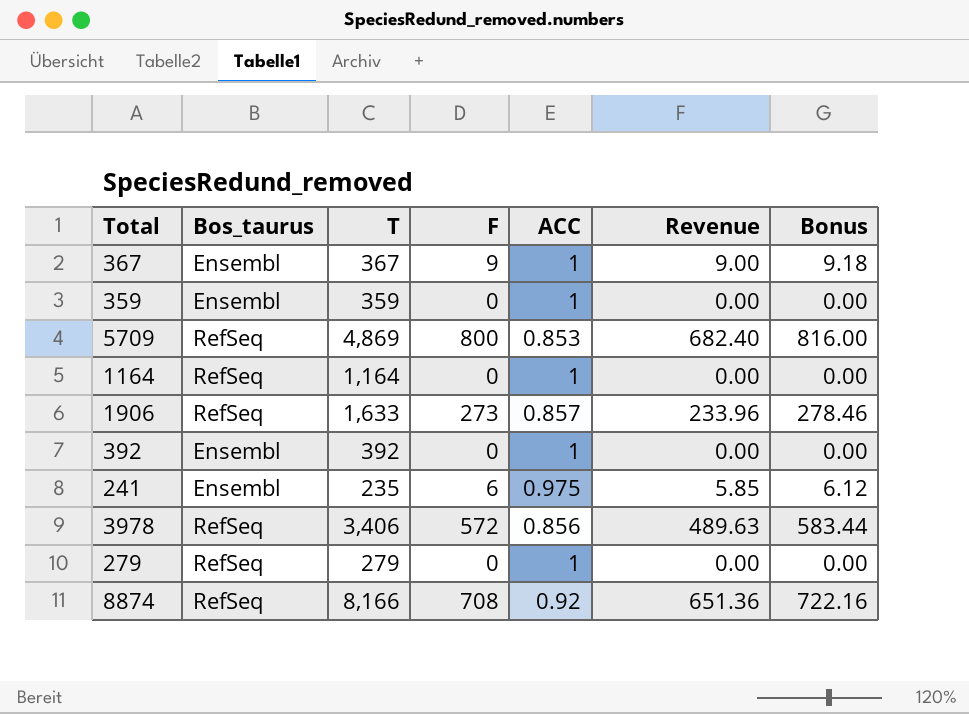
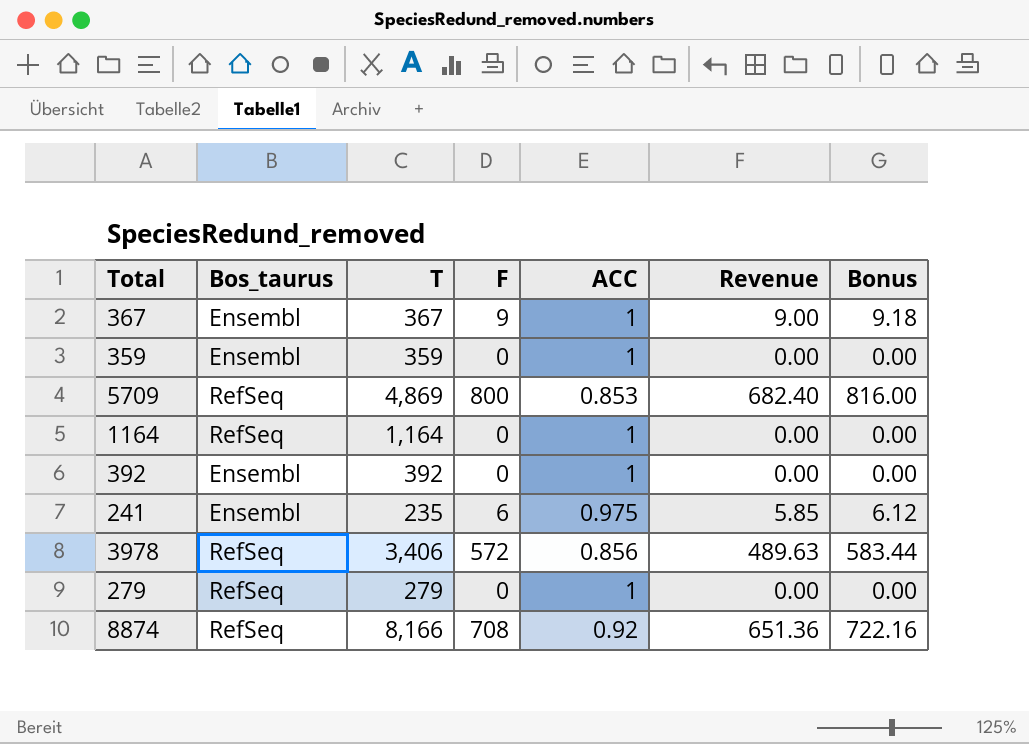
row 1906: RefSeq | 1,633 | 273 | 0.857 | 233.96 | 278.46 -> none

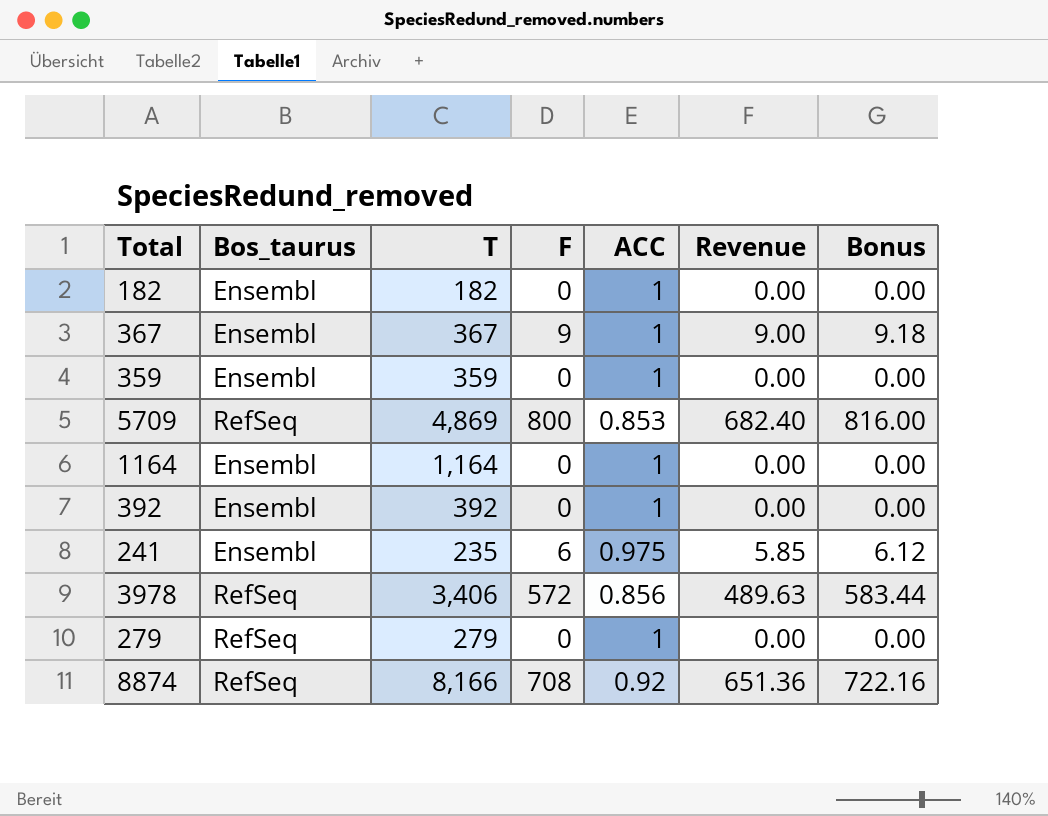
row 182: none -> Ensembl | 182 | 0 | 1 | 0.00 | 0.00
1164 | Bos_taurus: RefSeq -> Ensembl

